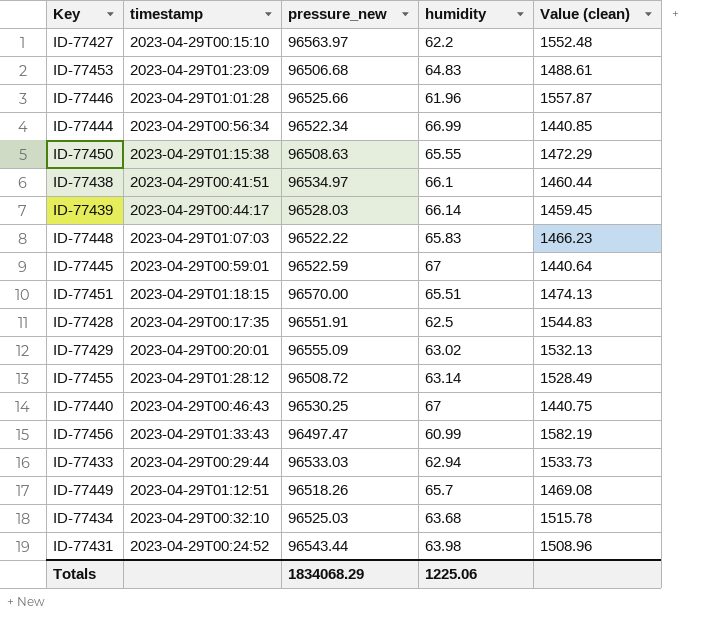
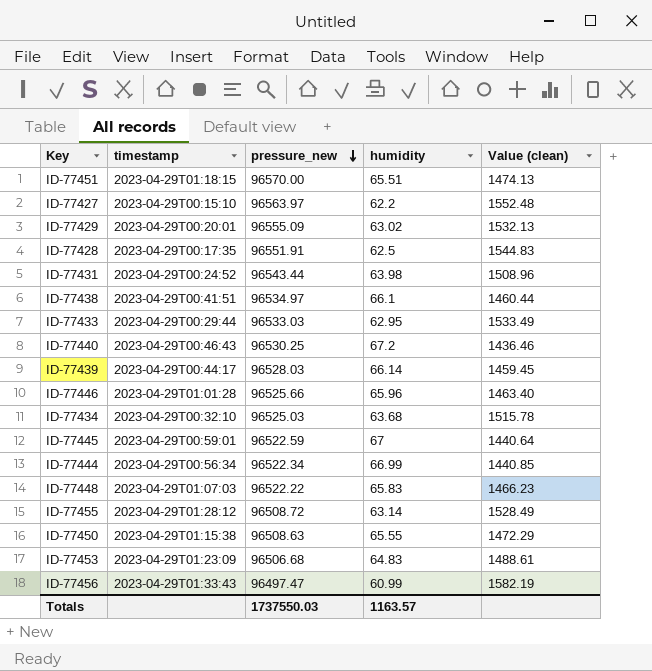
row order: none -> pressure_new descending
row ID-77449: 2023-04-29T01:12:51 | 96518.26 | 65.7 | 1469.08 -> none
ID-77433 | humidity: 62.94 -> 62.95
ID-77433 | Value (clean): 1533.73 -> 1533.49
ID-77440 | humidity: 67 -> 67.2
ID-77440 | Value (clean): 1440.75 -> 1436.46
ID-77446 | humidity: 61.96 -> 65.96
ID-77446 | Value (clean): 1557.87 -> 1463.40
Totals | pressure_new: 1834068.29 -> 1737550.03
Totals | humidity: 1225.06 -> 1163.57

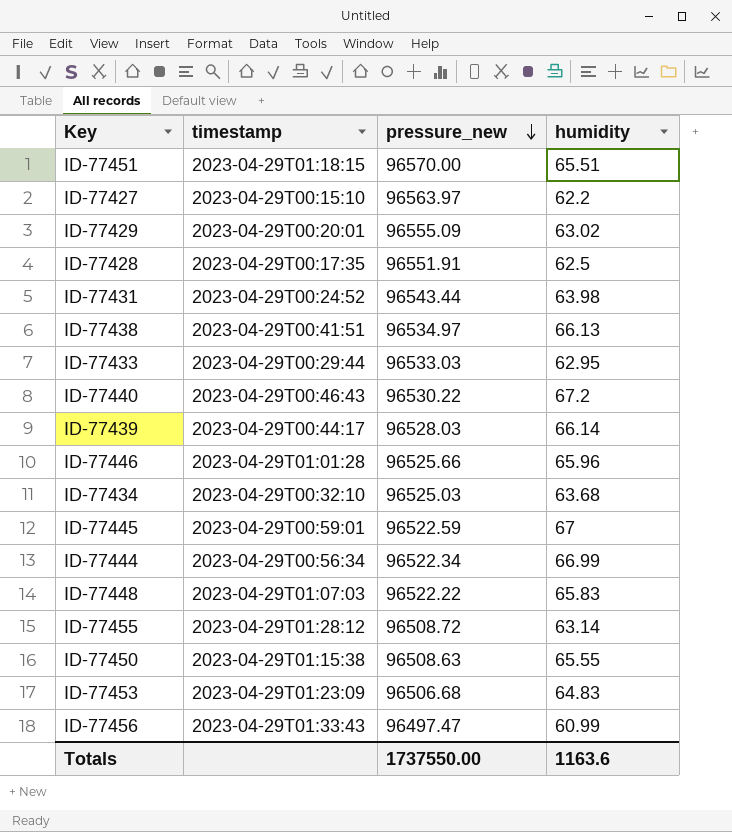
column Value (clean) | formula: [pressure_new] / [humidity] -> none
ID-77438 | humidity: 66.1 -> 66.13
ID-77440 | pressure_new: 96530.25 -> 96530.22
Totals | pressure_new: 1737550.03 -> 1737550.00
Totals | humidity: 1163.57 -> 1163.6

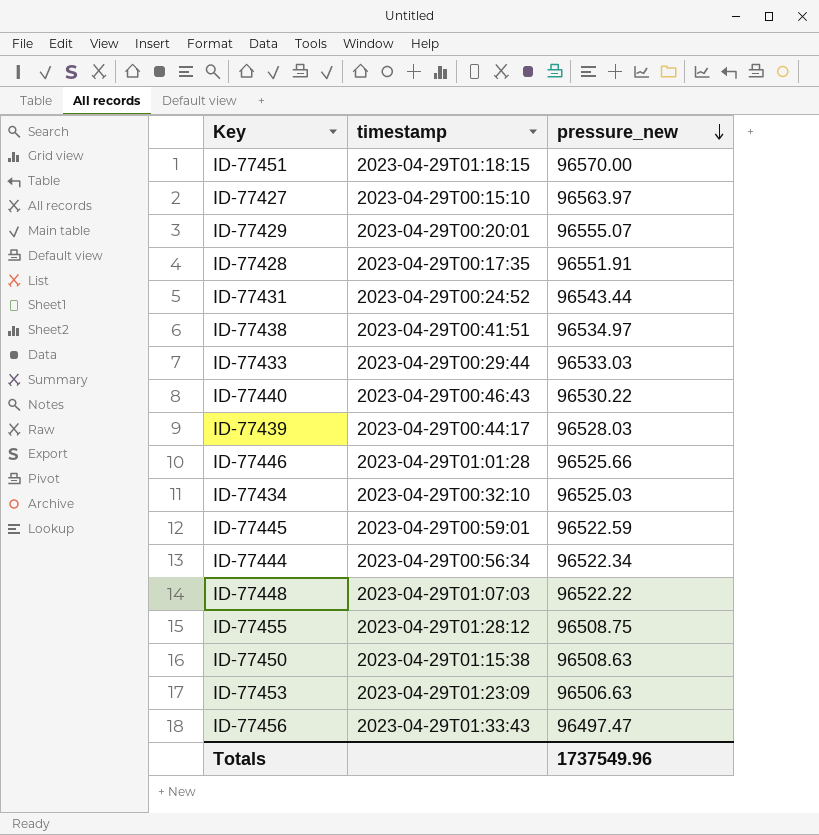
column humidity | position: 4 -> none
ID-77429 | pressure_new: 96555.09 -> 96555.07
ID-77455 | pressure_new: 96508.72 -> 96508.75
ID-77453 | pressure_new: 96506.68 -> 96506.63
Totals | pressure_new: 1737550.00 -> 1737549.96

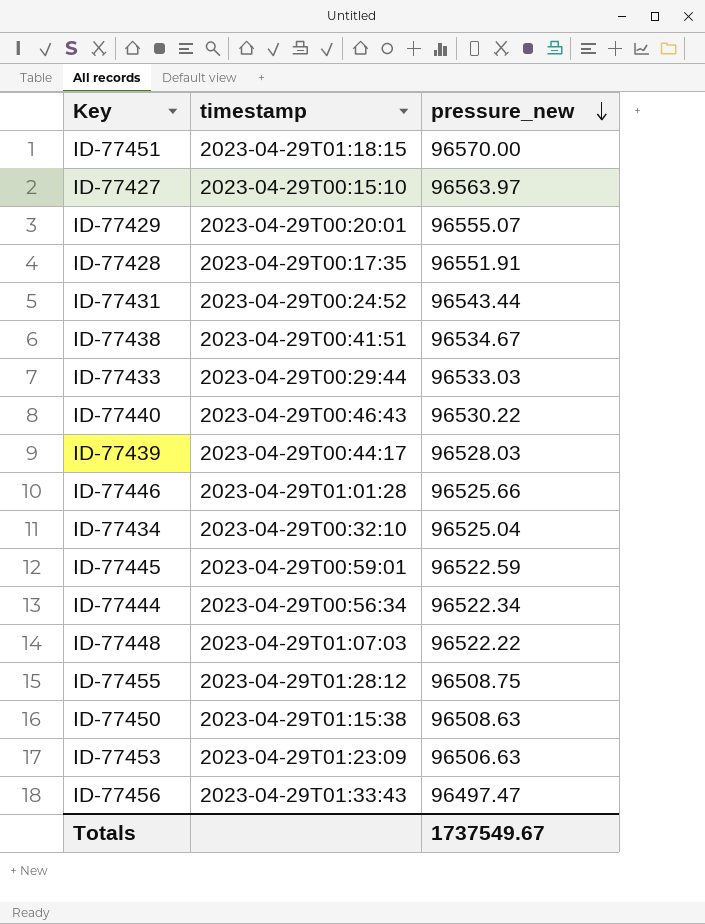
ID-77438 | pressure_new: 96534.97 -> 96534.67
ID-77434 | pressure_new: 96525.03 -> 96525.04
Totals | pressure_new: 1737549.96 -> 1737549.67

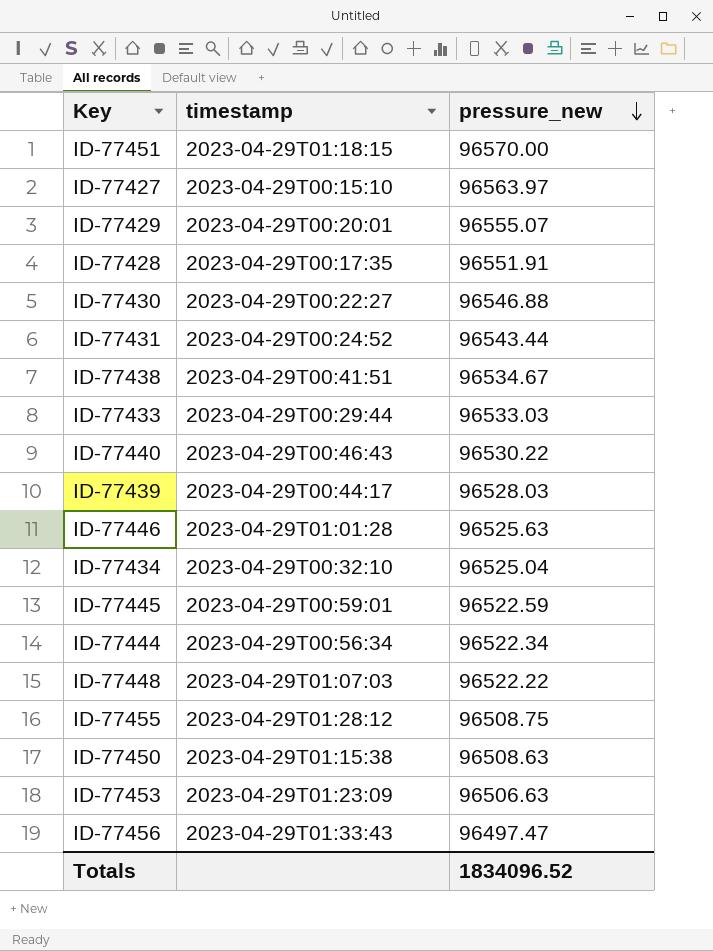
row ID-77430: none -> 2023-04-29T00:22:27 | 96546.88
ID-77446 | pressure_new: 96525.66 -> 96525.63
Totals | pressure_new: 1737549.67 -> 1834096.52

